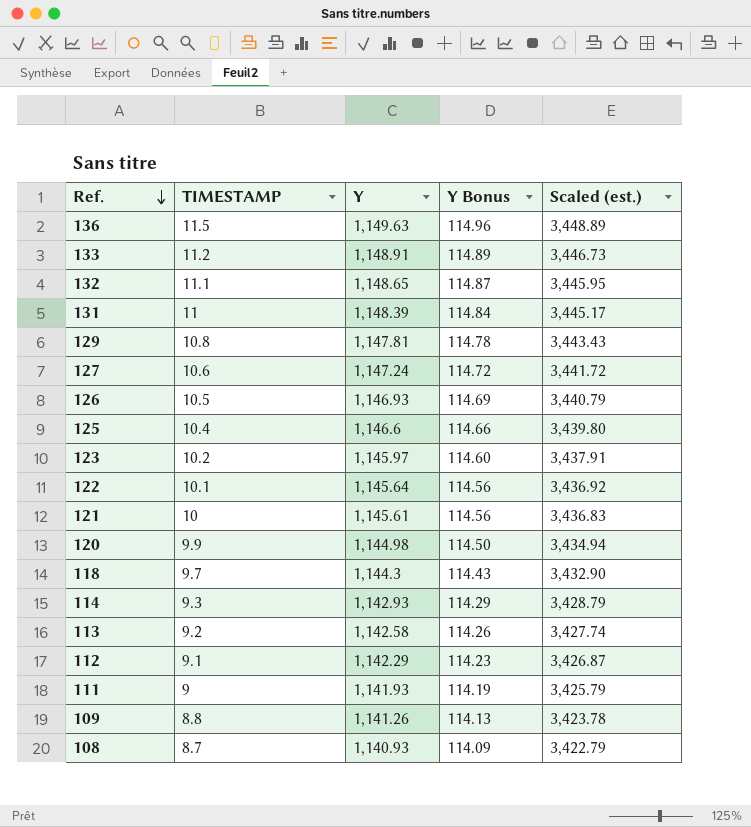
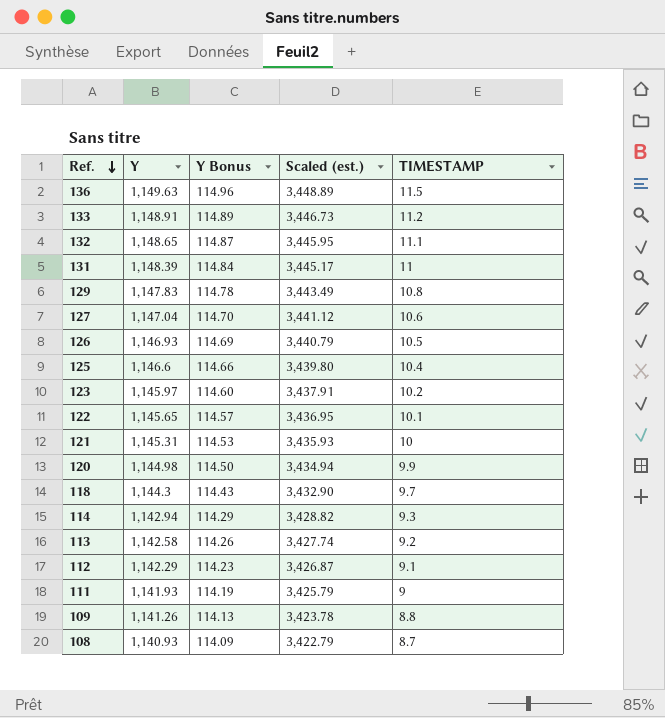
column TIMESTAMP | position: 2 -> 5
129 | Y: 1,147.81 -> 1,147.83
129 | Scaled (est.): 3,443.43 -> 3,443.49
127 | Y: 1,147.24 -> 1,147.04
127 | Y Bonus: 114.72 -> 114.70
127 | Scaled (est.): 3,441.72 -> 3,441.12
122 | Y: 1,145.64 -> 1,145.65
122 | Y Bonus: 114.56 -> 114.57
122 | Scaled (est.): 3,436.92 -> 3,436.95
121 | Y: 1,145.61 -> 1,145.31
121 | Y Bonus: 114.56 -> 114.53
121 | Scaled (est.): 3,436.83 -> 3,435.93
114 | Y: 1,142.93 -> 1,142.94
114 | Scaled (est.): 3,428.79 -> 3,428.82

